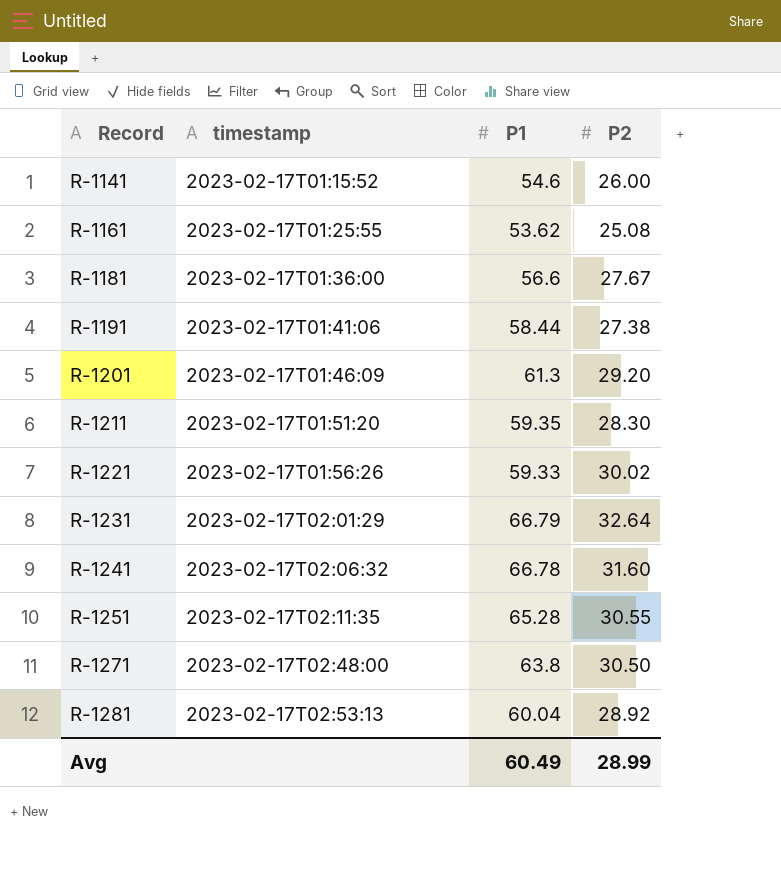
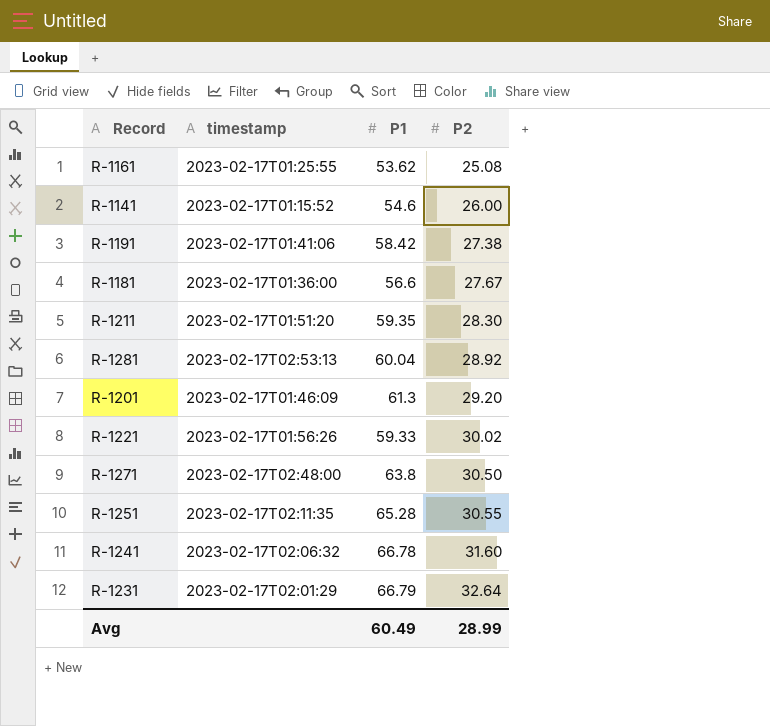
row order: Record ascending -> P2 ascending
R-1191 | P1: 58.44 -> 58.42

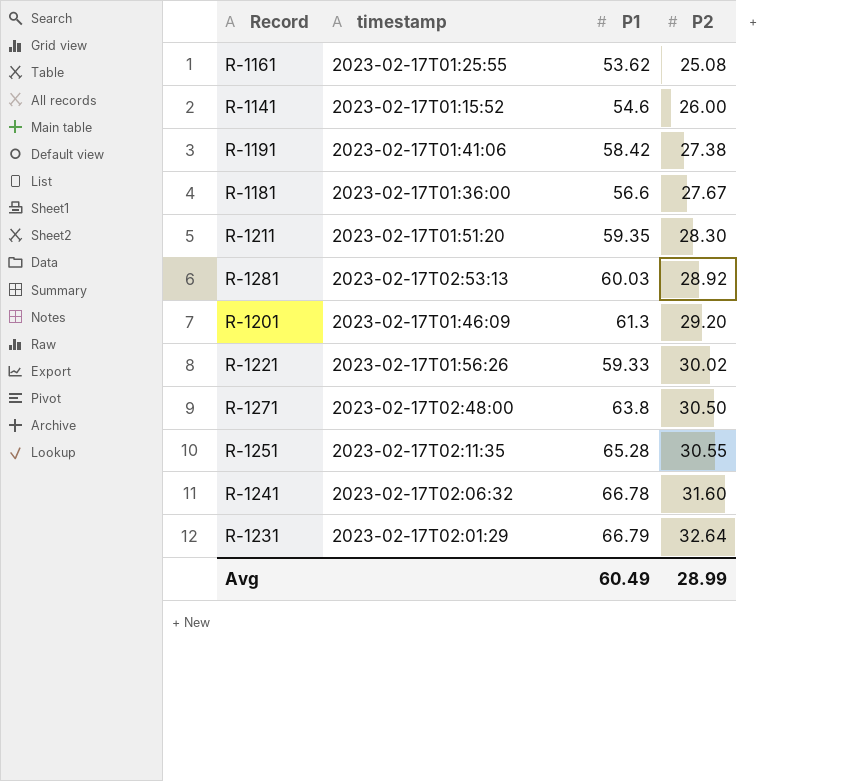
R-1281 | P1: 60.04 -> 60.03

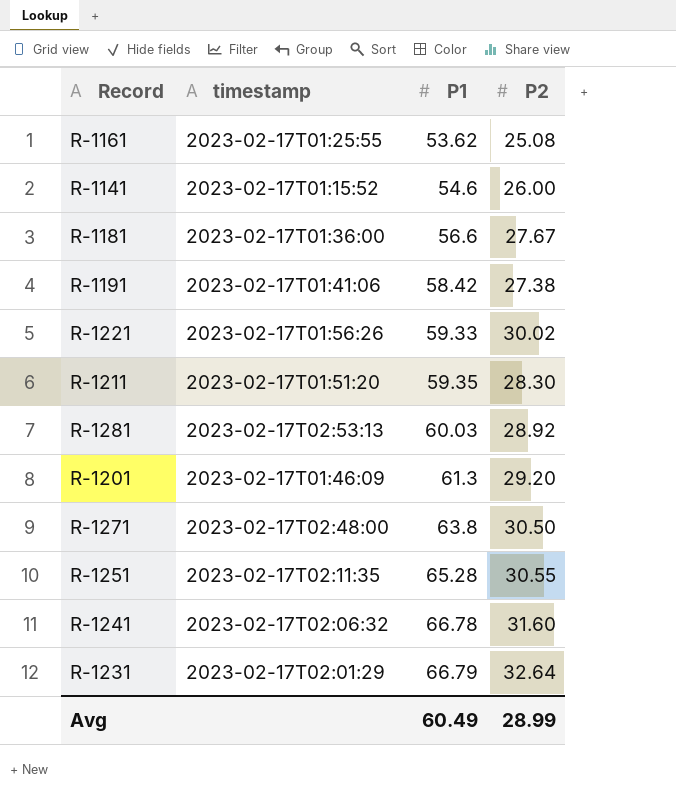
row order: P2 ascending -> P1 ascending

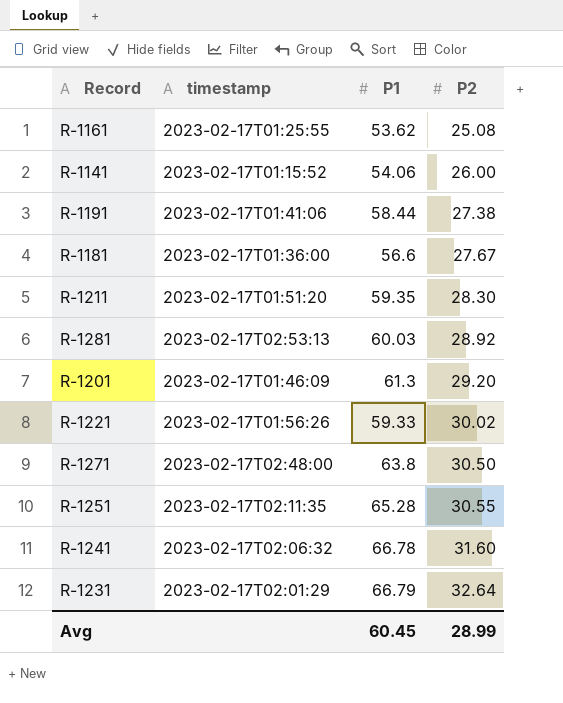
row order: P1 ascending -> P2 ascending
R-1141 | P1: 54.6 -> 54.06
R-1191 | P1: 58.42 -> 58.44
Avg | P1: 60.49 -> 60.45

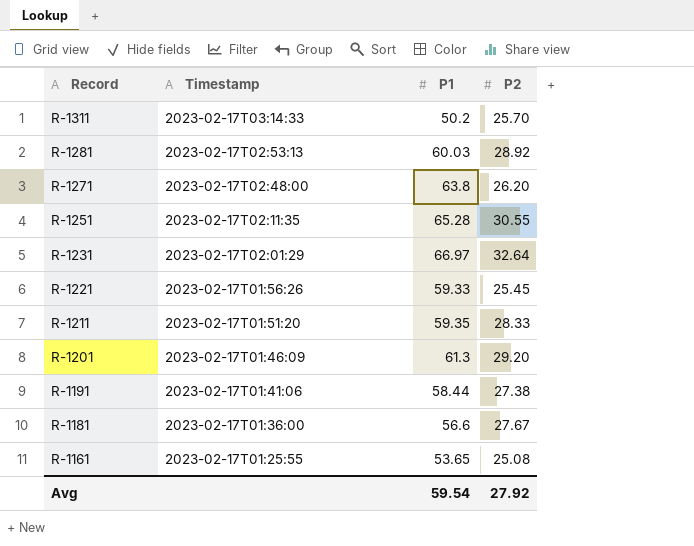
row order: P2 ascending -> Record descending
column name: timestamp -> Timestamp
row R-1141: 2023-02-17T01:15:52 | 54.06 | 26.00 -> none
row R-1241: 2023-02-17T02:06:32 | 66.78 | 31.60 -> none
row R-1311: none -> 2023-02-17T03:14:33 | 50.2 | 25.70
R-1271 | P2: 30.50 -> 26.20
R-1231 | P1: 66.79 -> 66.97
R-1221 | P2: 30.02 -> 25.45
R-1211 | P2: 28.30 -> 28.33
R-1161 | P1: 53.62 -> 53.65
Avg | P1: 60.45 -> 59.54
Avg | P2: 28.99 -> 27.92

